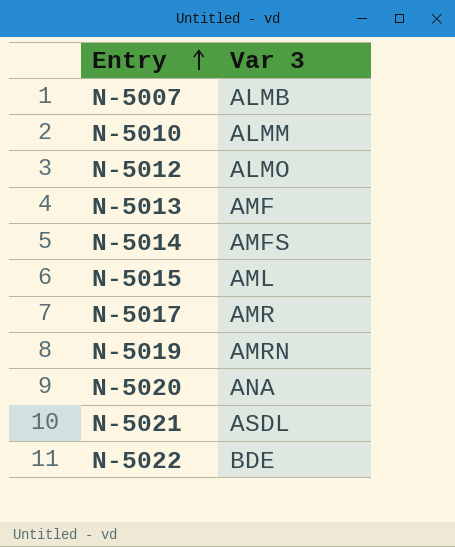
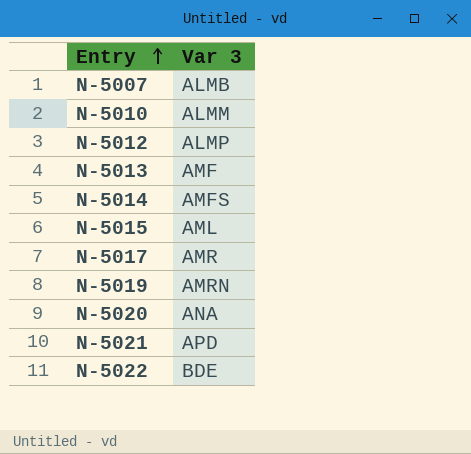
N-5012 | Var 3: ALMO -> ALMP
N-5021 | Var 3: ASDL -> APD

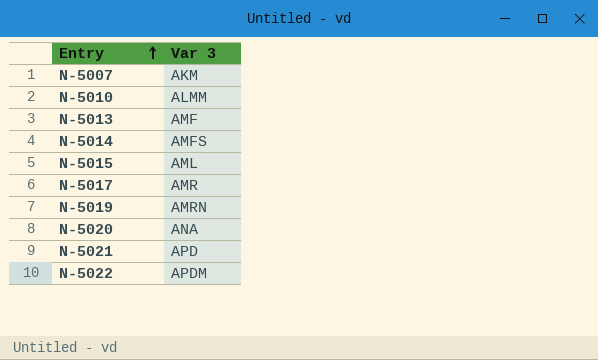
row N-5012: ALMP -> none
N-5007 | Var 3: ALMB -> AKM
N-5022 | Var 3: BDE -> APDM

